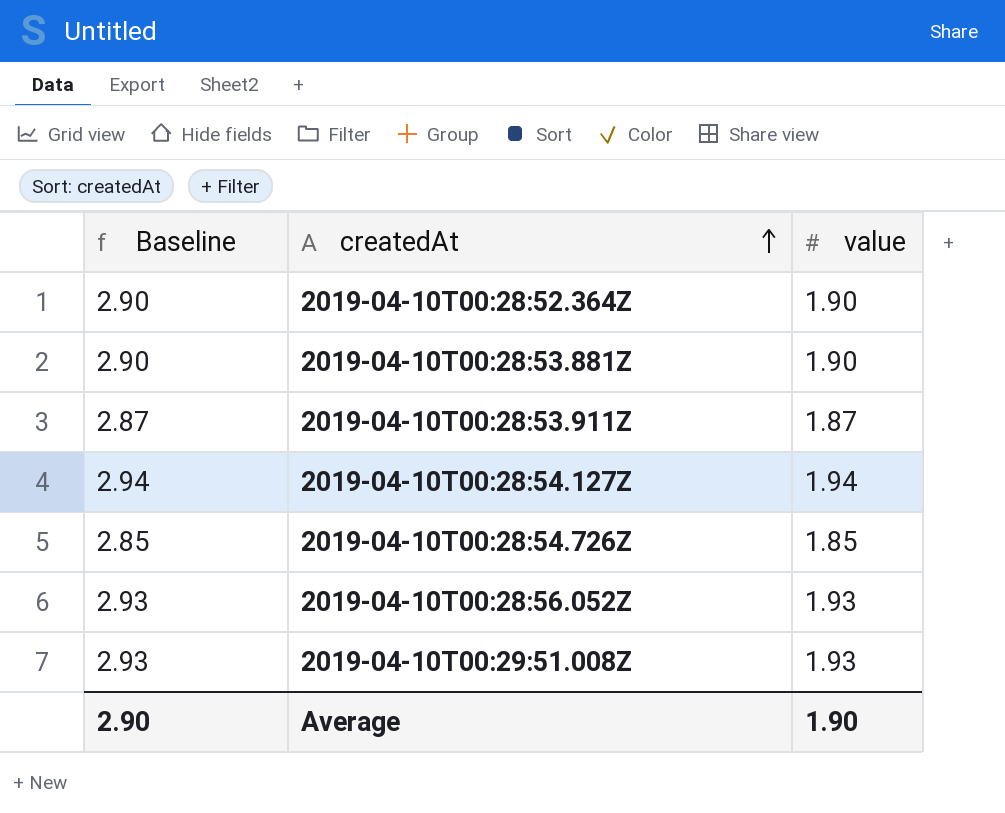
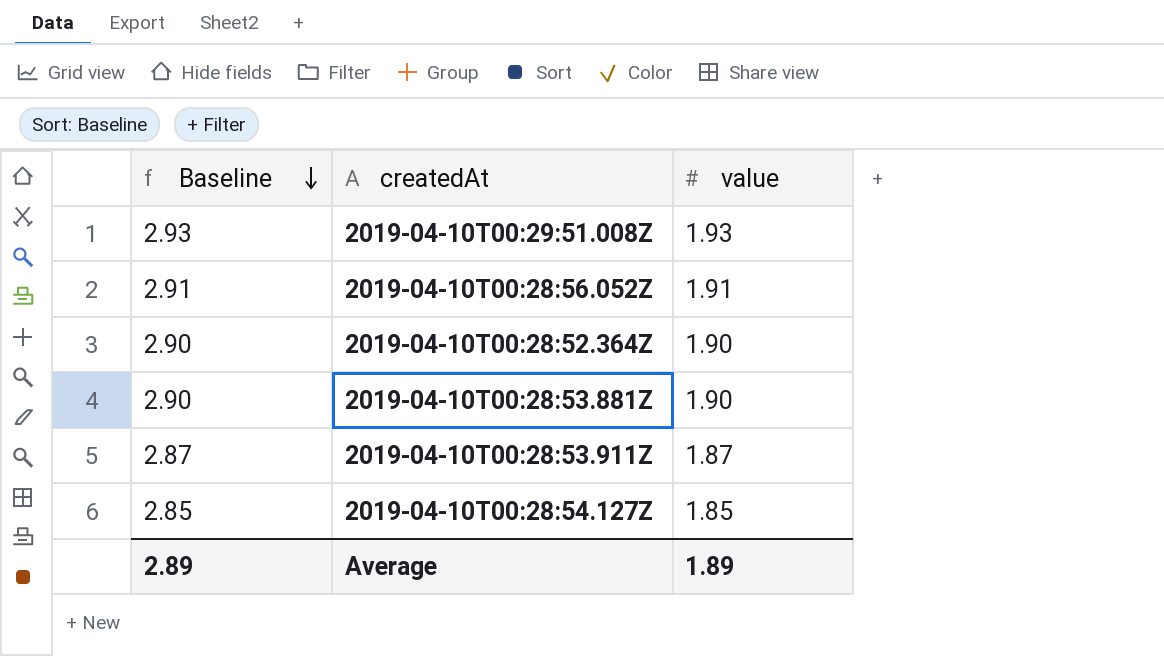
row order: createdAt ascending -> Baseline descending
row 2019-04-10T00:28:54.726Z: 2.85 | 1.85 -> none
2019-04-10T00:28:56.052Z | Baseline: 2.93 -> 2.91
2019-04-10T00:28:56.052Z | value: 1.93 -> 1.91
2019-04-10T00:28:54.127Z | Baseline: 2.94 -> 2.85
2019-04-10T00:28:54.127Z | value: 1.94 -> 1.85
Average | Baseline: 2.90 -> 2.89
Average | value: 1.90 -> 1.89

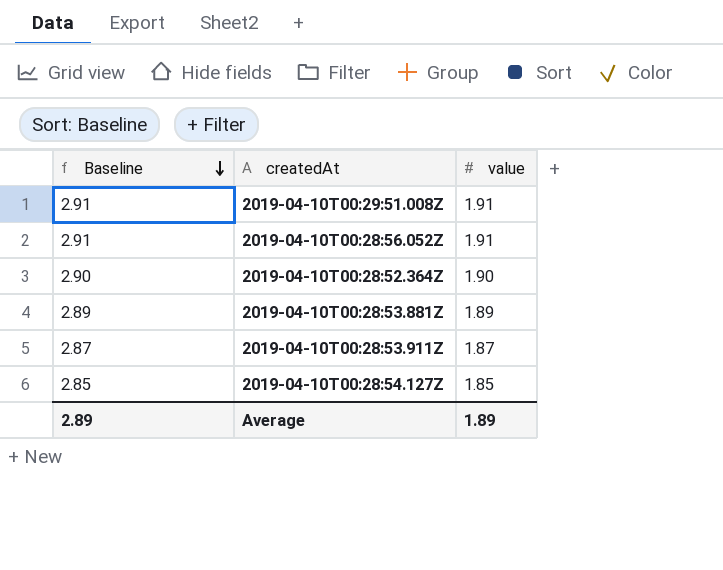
2019-04-10T00:29:51.008Z | Baseline: 2.93 -> 2.91
2019-04-10T00:29:51.008Z | value: 1.93 -> 1.91
2019-04-10T00:28:53.881Z | Baseline: 2.90 -> 2.89
2019-04-10T00:28:53.881Z | value: 1.90 -> 1.89

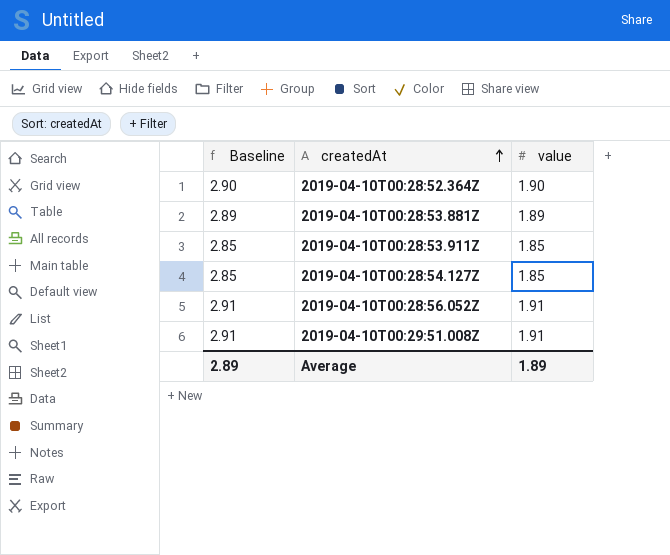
row order: Baseline descending -> createdAt ascending
2019-04-10T00:28:53.911Z | Baseline: 2.87 -> 2.85
2019-04-10T00:28:53.911Z | value: 1.87 -> 1.85

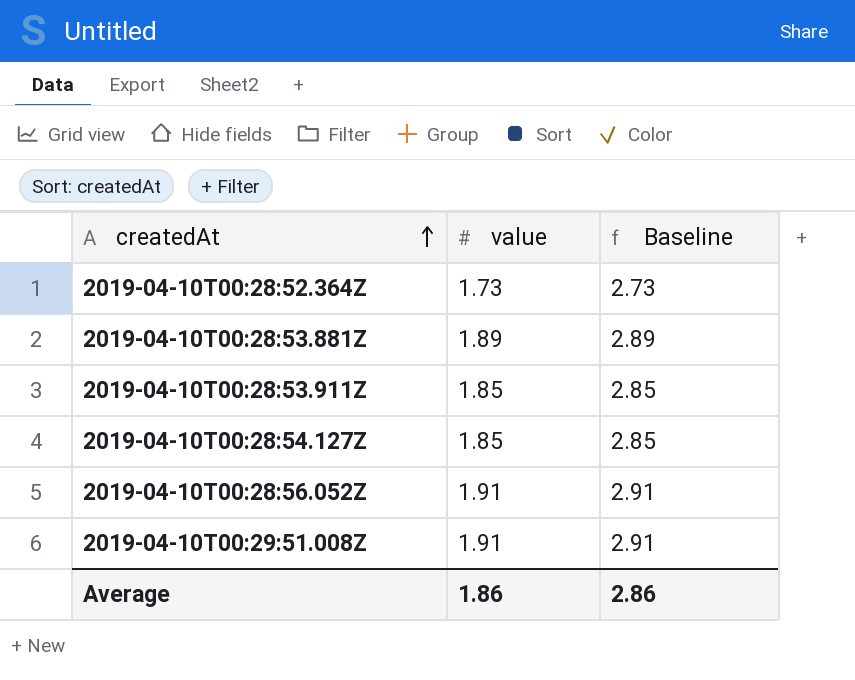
column Baseline | position: 1 -> 3
2019-04-10T00:28:52.364Z | value: 1.90 -> 1.73
2019-04-10T00:28:52.364Z | Baseline: 2.90 -> 2.73
Average | value: 1.89 -> 1.86
Average | Baseline: 2.89 -> 2.86

